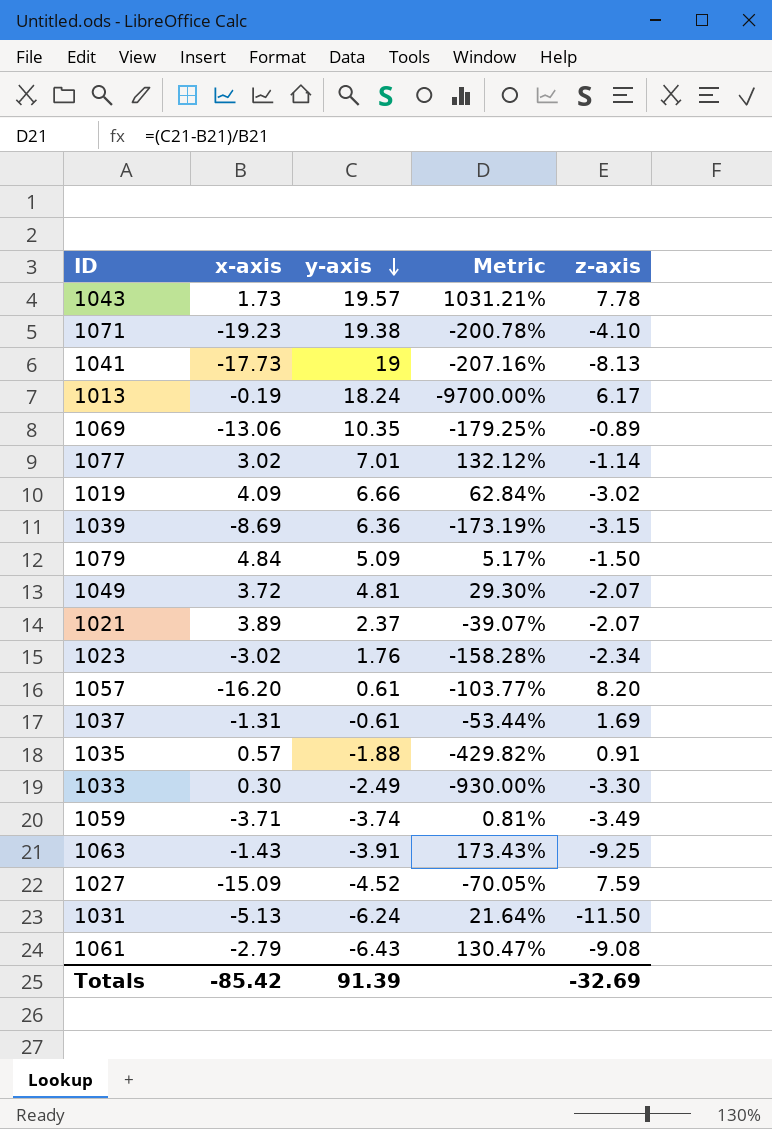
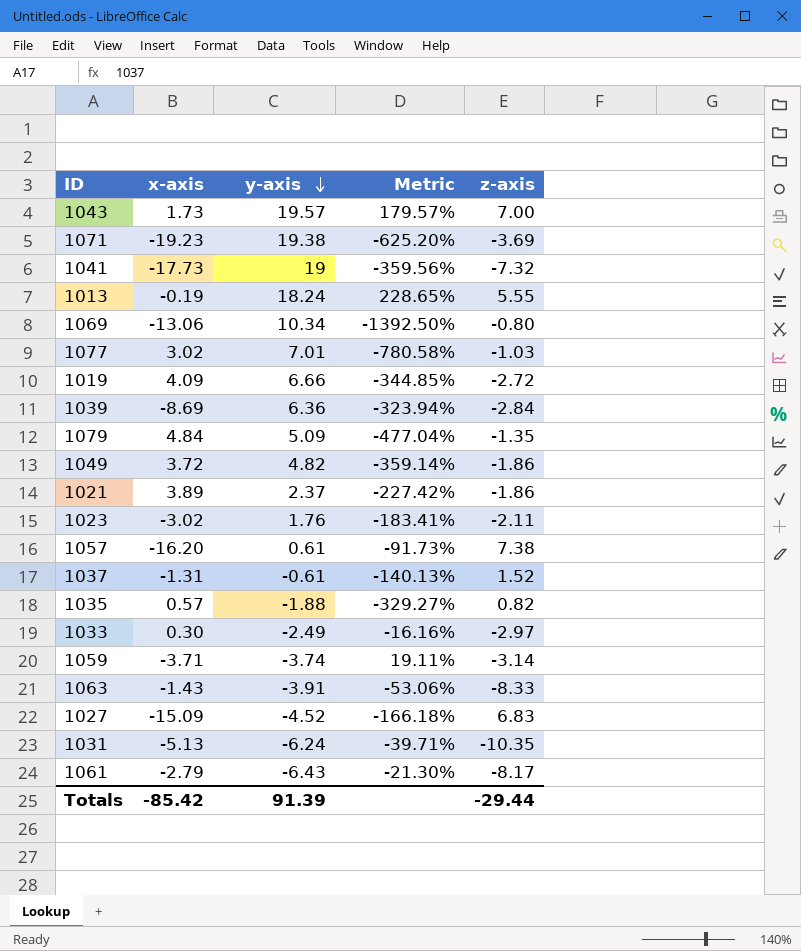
column Metric | formula: ([y-axis] - [x-axis]) / [x-axis] -> ([y-axis] - [z-axis]) / [z-axis]
1043 | z-axis: 7.78 -> 7.00
1071 | z-axis: -4.10 -> -3.69
1041 | z-axis: -8.13 -> -7.32
1013 | z-axis: 6.17 -> 5.55
1069 | y-axis: 10.35 -> 10.34
1069 | z-axis: -0.89 -> -0.80
1077 | z-axis: -1.14 -> -1.03
1019 | z-axis: -3.02 -> -2.72
1039 | z-axis: -3.15 -> -2.84
1079 | z-axis: -1.50 -> -1.35
1049 | y-axis: 4.81 -> 4.82
1049 | z-axis: -2.07 -> -1.86
1021 | z-axis: -2.07 -> -1.86
1023 | z-axis: -2.34 -> -2.11
1057 | z-axis: 8.20 -> 7.38
1037 | z-axis: 1.69 -> 1.52
1035 | z-axis: 0.91 -> 0.82
1033 | z-axis: -3.30 -> -2.97
1059 | z-axis: -3.49 -> -3.14
1063 | z-axis: -9.25 -> -8.33
1027 | z-axis: 7.59 -> 6.83
1031 | z-axis: -11.50 -> -10.35
1061 | z-axis: -9.08 -> -8.17
Totals | z-axis: -32.69 -> -29.44

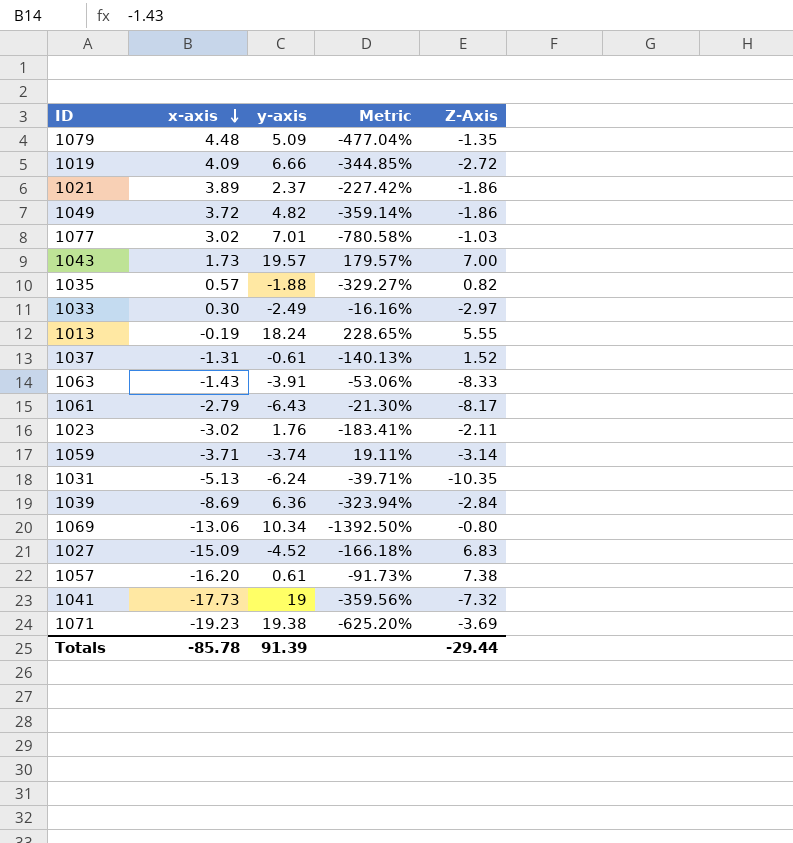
row order: y-axis descending -> x-axis descending
column name: z-axis -> Z-Axis
1079 | x-axis: 4.84 -> 4.48
Totals | x-axis: -85.42 -> -85.78

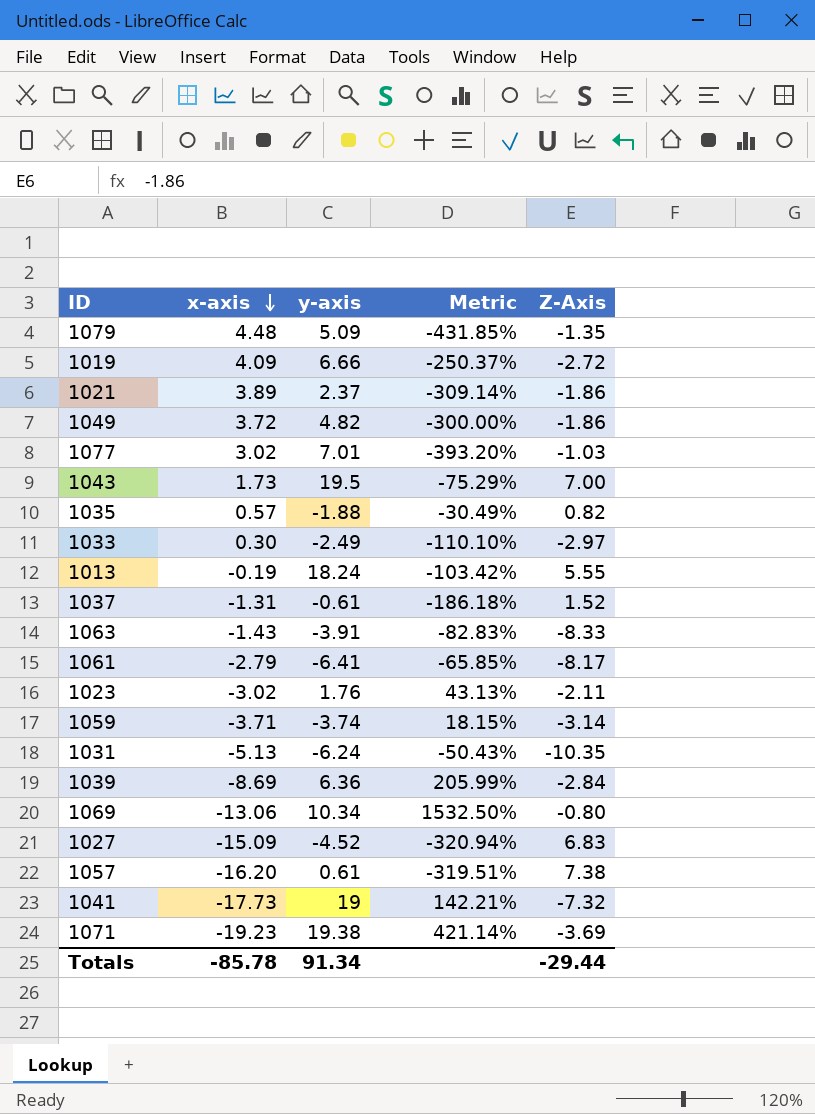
column Metric | formula: ([y-axis] - [Z-Axis]) / [Z-Axis] -> ([x-axis] - [Z-Axis]) / [Z-Axis]
1043 | y-axis: 19.57 -> 19.5
1061 | y-axis: -6.43 -> -6.41
Totals | y-axis: 91.39 -> 91.34

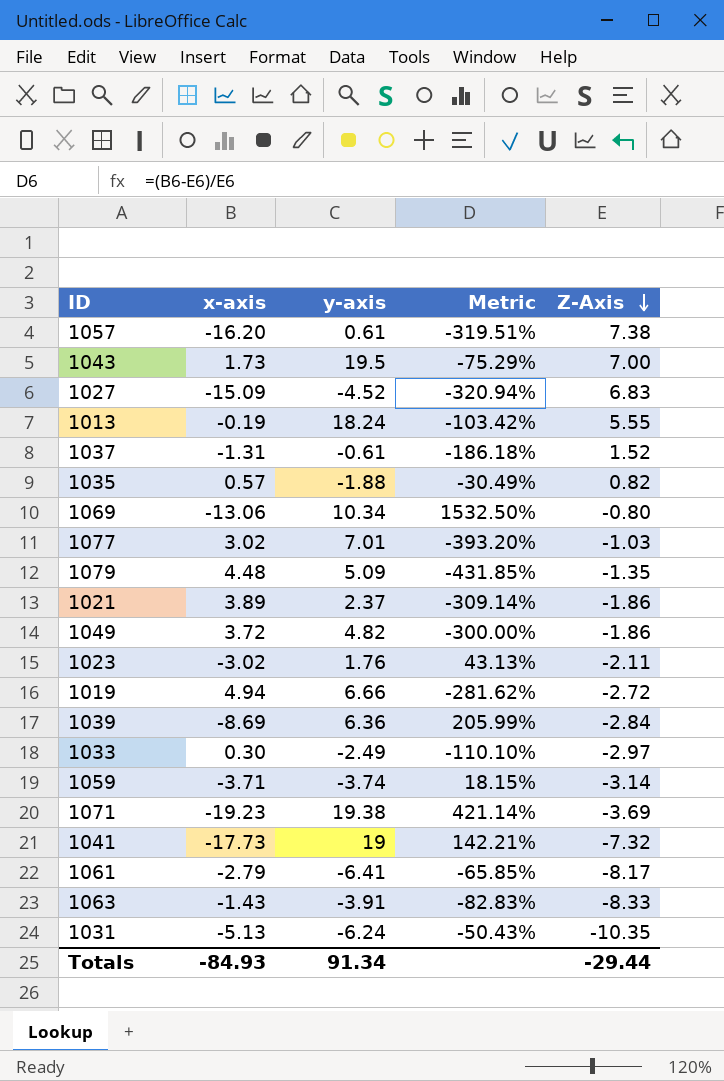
row order: x-axis descending -> Z-Axis descending
1019 | x-axis: 4.09 -> 4.94
1019 | Metric: -250.37% -> -281.62%
Totals | x-axis: -85.78 -> -84.93

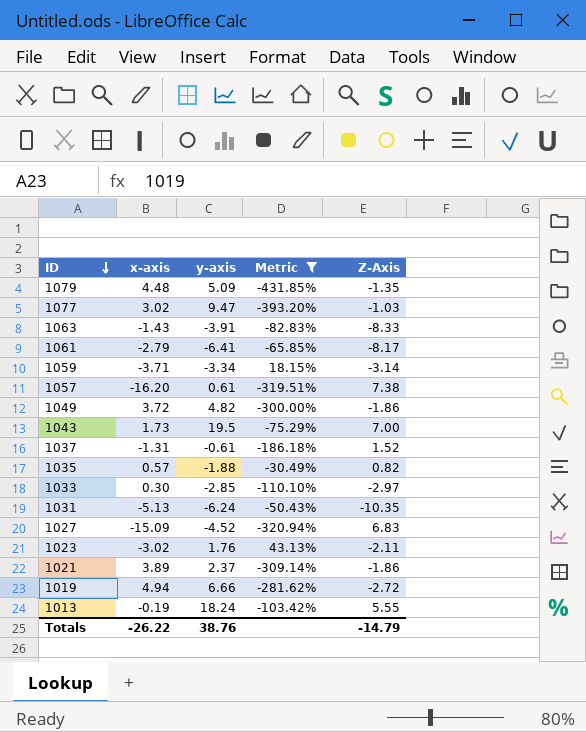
filter: none -> Metric <= 43.13%
row order: Z-Axis descending -> ID descending
1077 | y-axis: 7.01 -> 9.47
1059 | y-axis: -3.74 -> -3.34
1033 | y-axis: -2.49 -> -2.85
Totals | x-axis: -84.93 -> -26.22
Totals | y-axis: 91.34 -> 38.76
Totals | Z-Axis: -29.44 -> -14.79

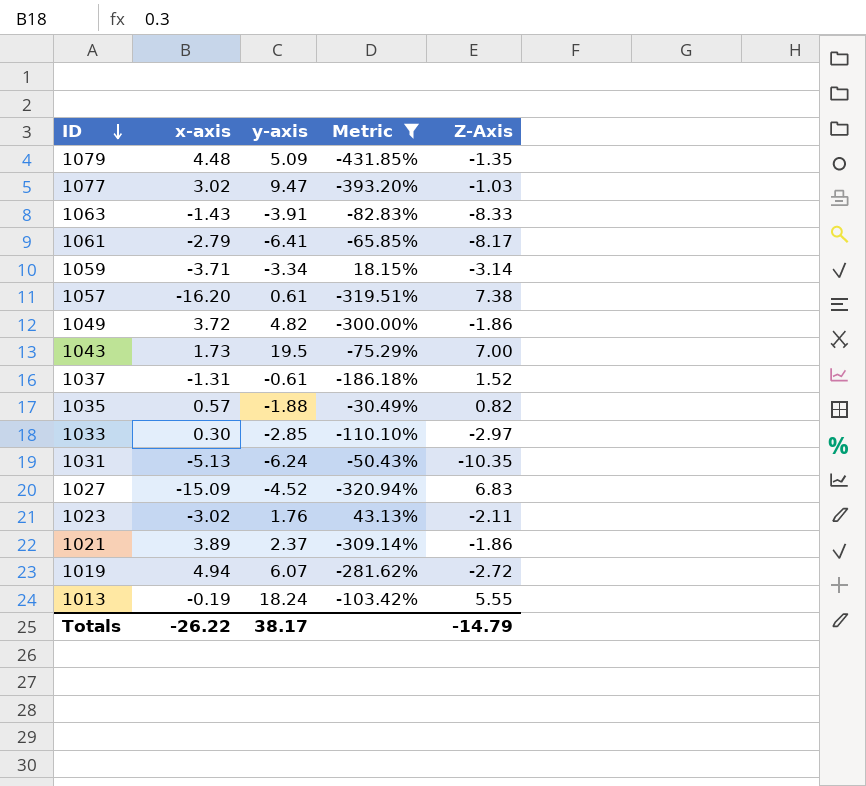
1019 | y-axis: 6.66 -> 6.07
Totals | y-axis: 38.76 -> 38.17

